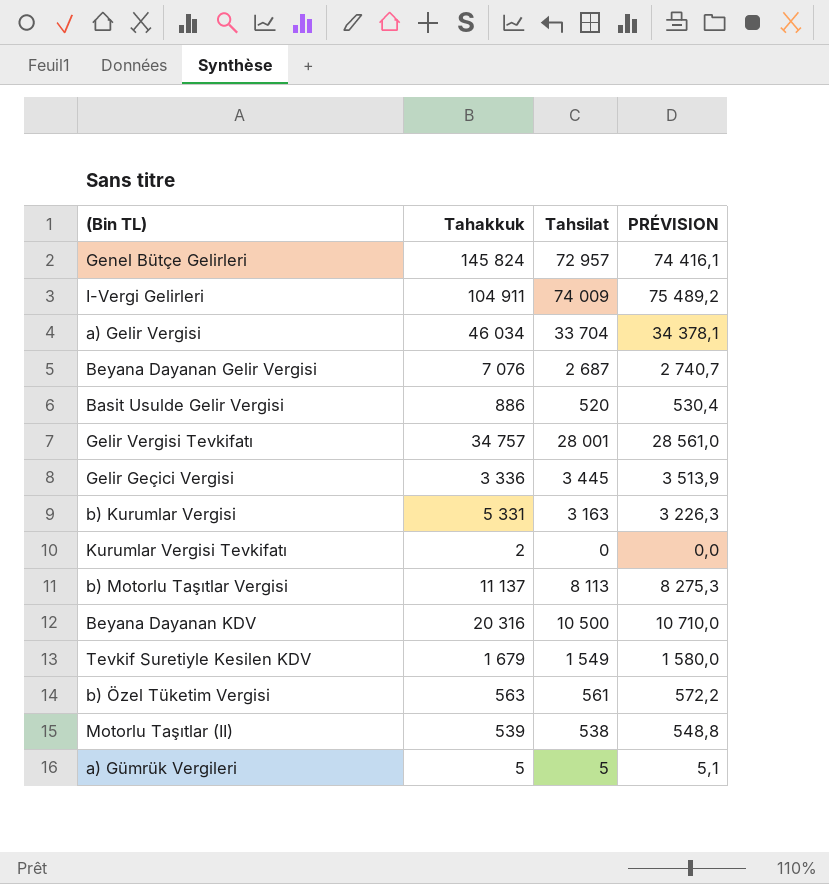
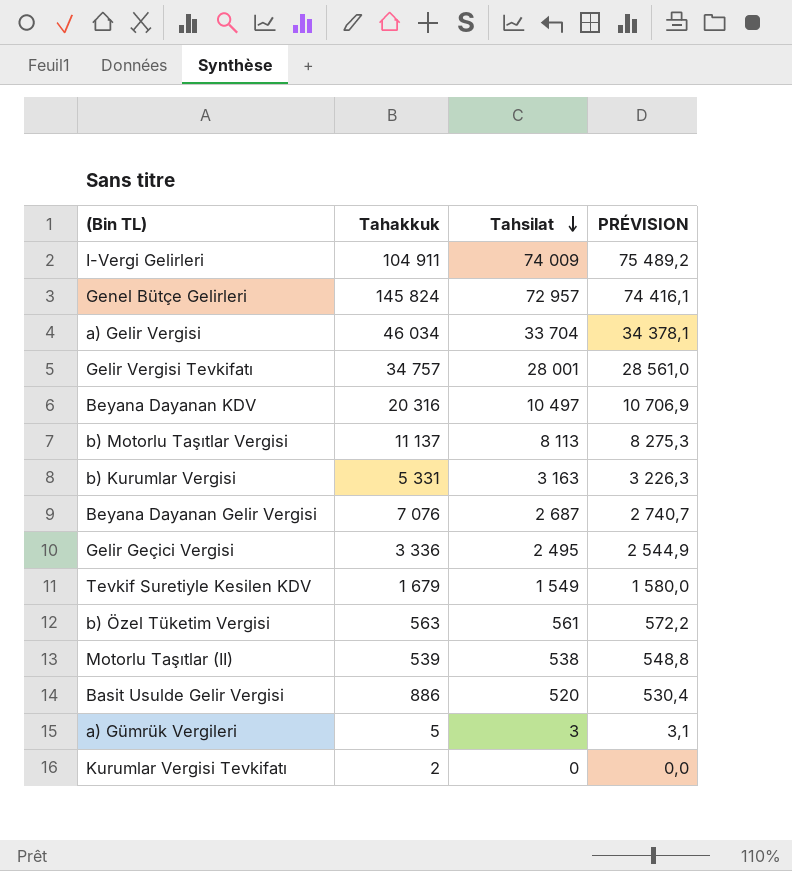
row order: none -> Tahsilat descending
Beyana Dayanan KDV | Tahsilat: 10 500 -> 10 497
Beyana Dayanan KDV | PRÉVISION: 10 710,0 -> 10 706,9
Gelir Geçici Vergisi | Tahsilat: 3 445 -> 2 495
Gelir Geçici Vergisi | PRÉVISION: 3 513,9 -> 2 544,9
a) Gümrük Vergileri | Tahsilat: 5 -> 3
a) Gümrük Vergileri | PRÉVISION: 5,1 -> 3,1

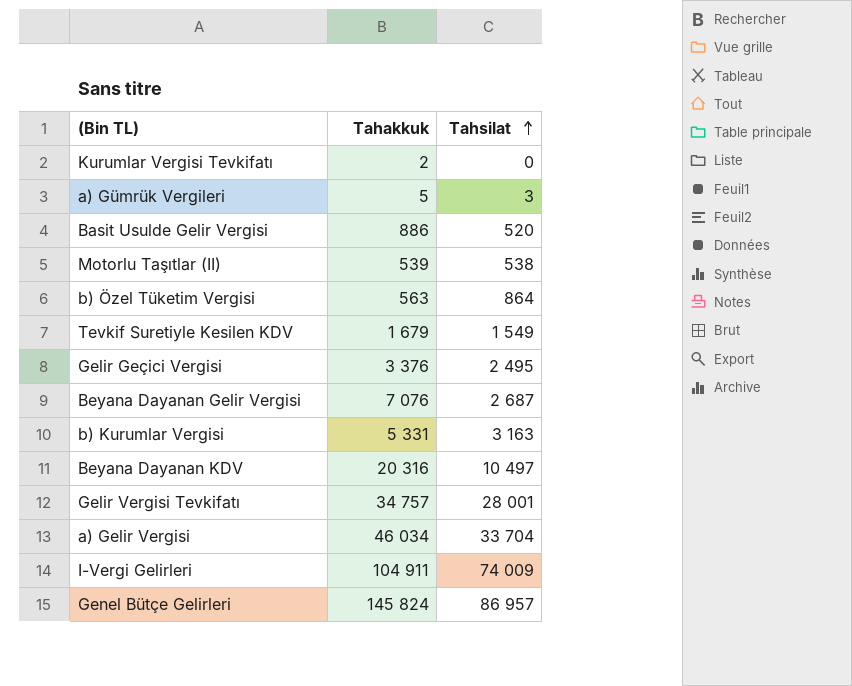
row order: Tahsilat descending -> Tahsilat ascending
column PRÉVISION | formula: [Tahsilat] * 1,02 -> none
row b) Motorlu Taşıtlar Vergisi: 11 137 | 8 113 | 8 275,3 -> none
b) Özel Tüketim Vergisi | Tahsilat: 561 -> 864
Gelir Geçici Vergisi | Tahakkuk: 3 336 -> 3 376
Genel Bütçe Gelirleri | Tahsilat: 72 957 -> 86 957

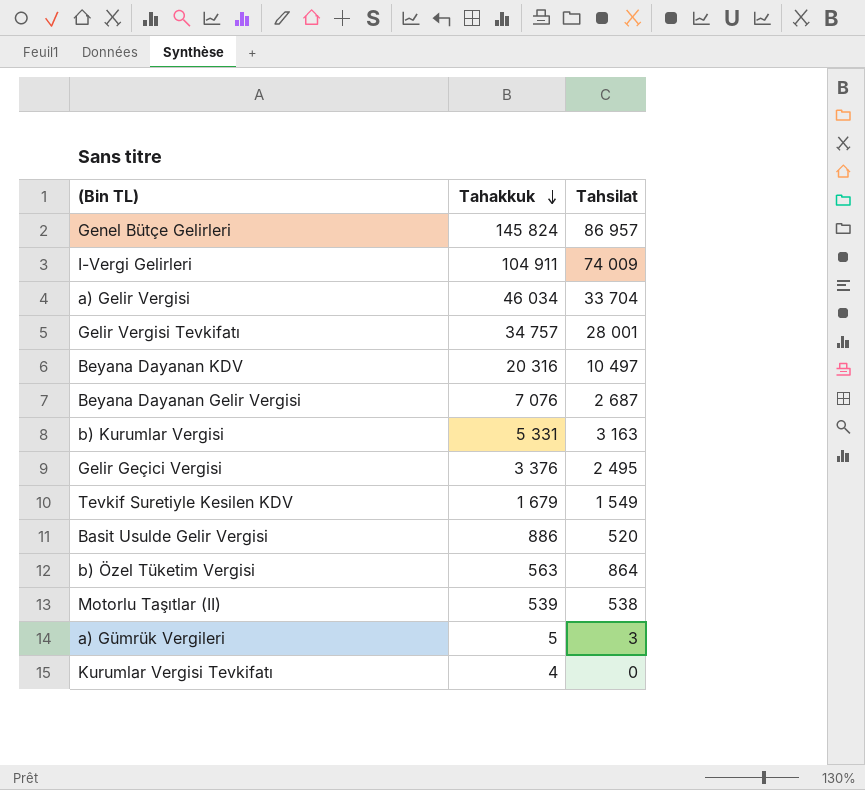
row order: Tahsilat ascending -> Tahakkuk descending
Kurumlar Vergisi Tevkifatı | Tahakkuk: 2 -> 4

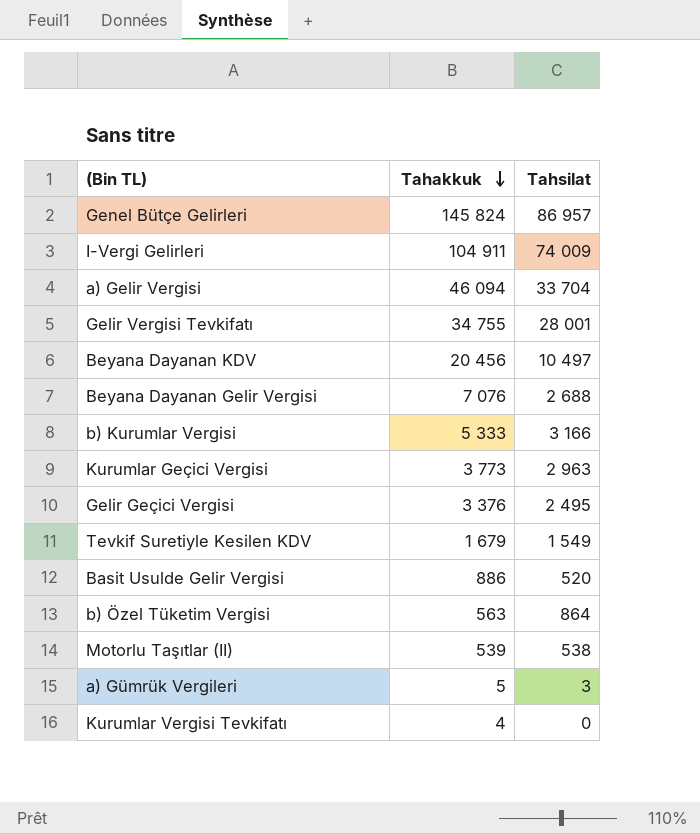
a) Gelir Vergisi | Tahakkuk: 46 034 -> 46 094
Gelir Vergisi Tevkifatı | Tahakkuk: 34 757 -> 34 755
Beyana Dayanan KDV | Tahakkuk: 20 316 -> 20 456
Beyana Dayanan Gelir Vergisi | Tahsilat: 2 687 -> 2 688
b) Kurumlar Vergisi | Tahakkuk: 5 331 -> 5 333
b) Kurumlar Vergisi | Tahsilat: 3 163 -> 3 166
row Kurumlar Geçici Vergisi: none -> 3 773 | 2 963

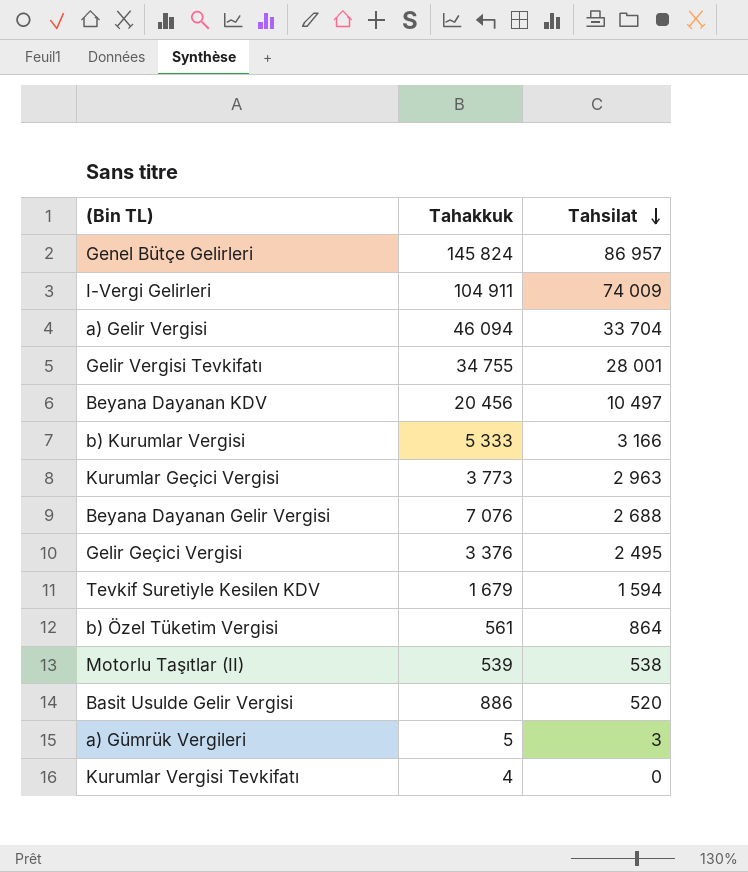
row order: Tahakkuk descending -> Tahsilat descending
Tevkif Suretiyle Kesilen KDV | Tahsilat: 1 549 -> 1 594
b) Özel Tüketim Vergisi | Tahakkuk: 563 -> 561

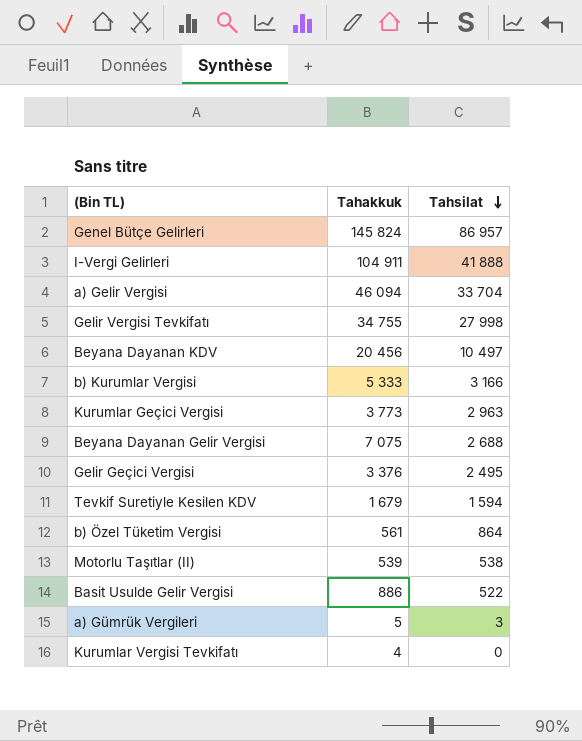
I-Vergi Gelirleri | Tahsilat: 74 009 -> 41 888
Gelir Vergisi Tevkifatı | Tahsilat: 28 001 -> 27 998
Beyana Dayanan Gelir Vergisi | Tahakkuk: 7 076 -> 7 075
Basit Usulde Gelir Vergisi | Tahsilat: 520 -> 522

